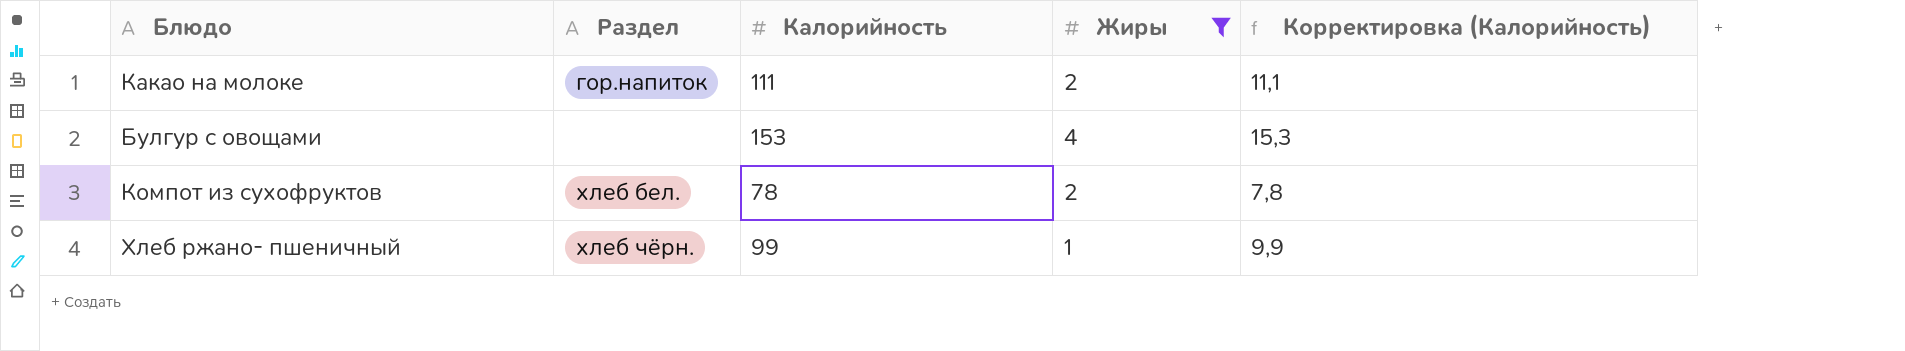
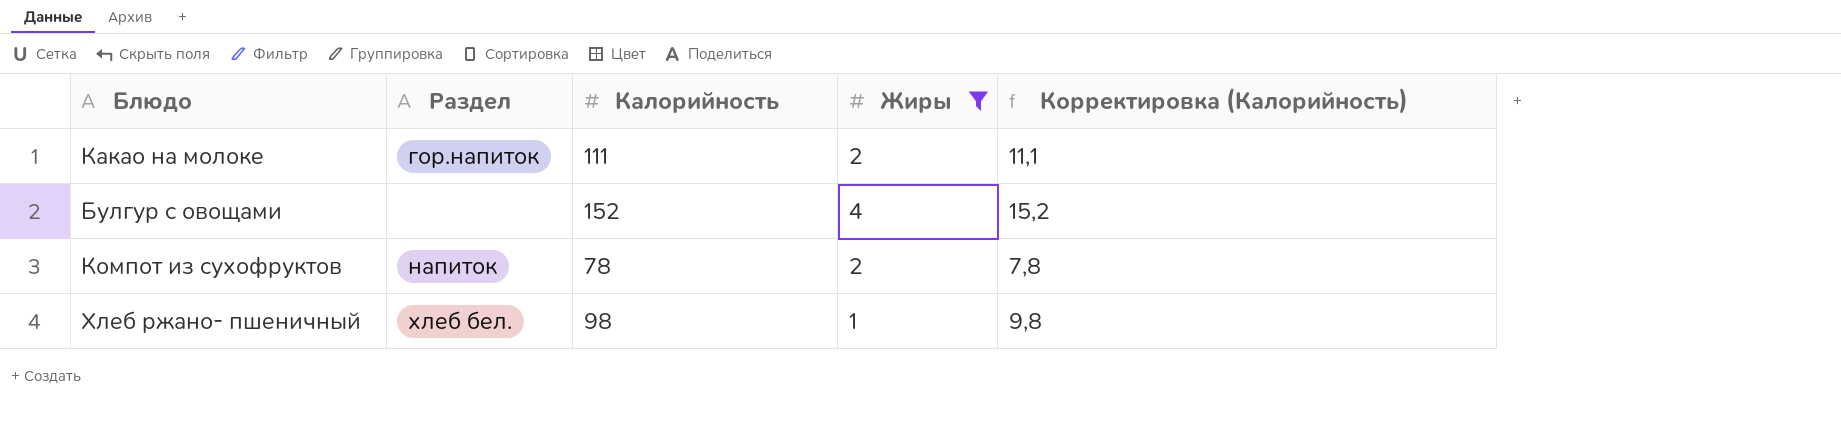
Булгур с овощами | Калорийность: 153 -> 152
Булгур с овощами | Корректировка (Калорийность): 15,3 -> 15,2
Компот из сухофруктов | Раздел: хлеб бел. -> напиток
Хлеб ржано- пшеничный | Раздел: хлеб чёрн. -> хлеб бел.
Хлеб ржано- пшеничный | Калорийность: 99 -> 98
Хлеб ржано- пшеничный | Корректировка (Калорийность): 9,9 -> 9,8

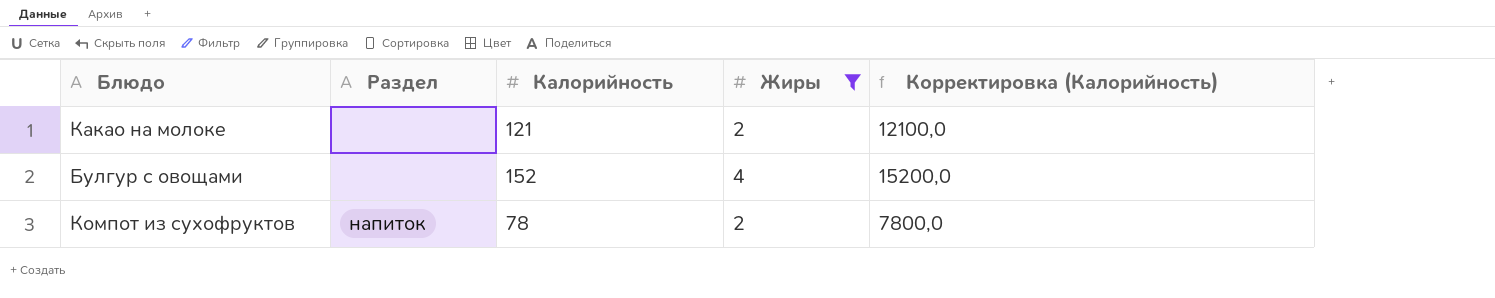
column Корректировка (Калорийность) | formula: [Калорийность] * 0,1 -> [Калорийность] * 100
row Хлеб ржано- пшеничный: хлеб бел. | 98 | 1 | 9,8 -> none
Какао на молоке | Раздел: гор.напиток -> none
Какао на молоке | Калорийность: 111 -> 121

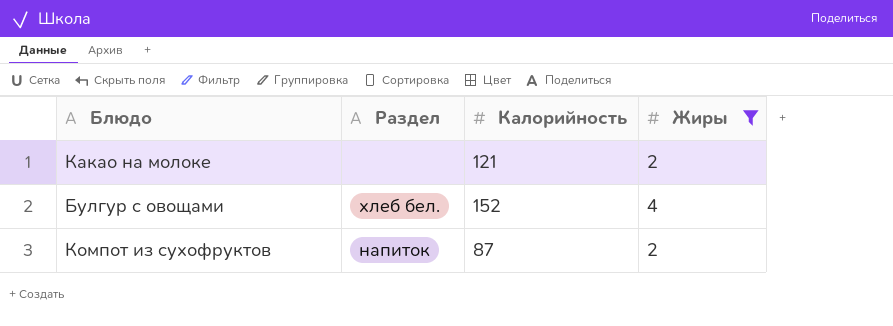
column Корректировка (Калорийность) | formula: [Калорийность] * 100 -> none
Булгур с овощами | Раздел: none -> хлеб бел.
Компот из сухофруктов | Калорийность: 78 -> 87

